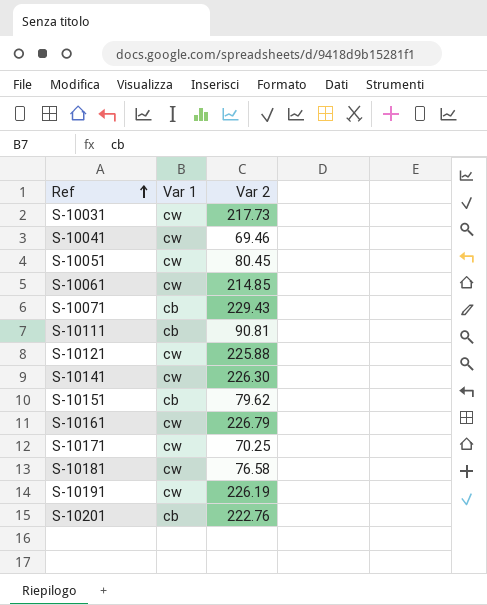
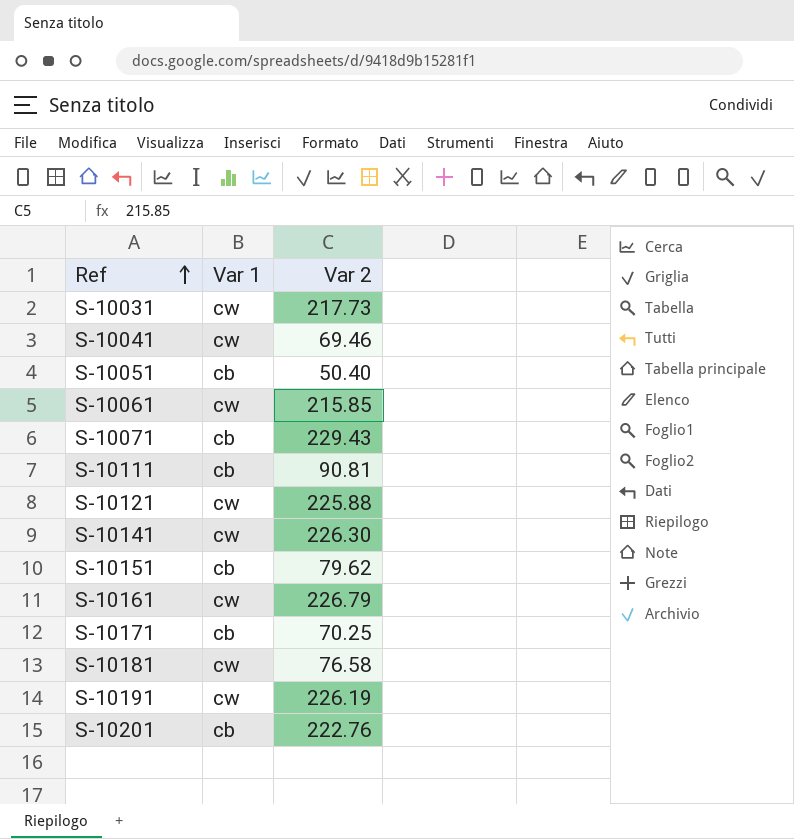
S-10051 | Var 1: cw -> cb
S-10051 | Var 2: 80.45 -> 50.40
S-10061 | Var 2: 214.85 -> 215.85
S-10171 | Var 1: cw -> cb

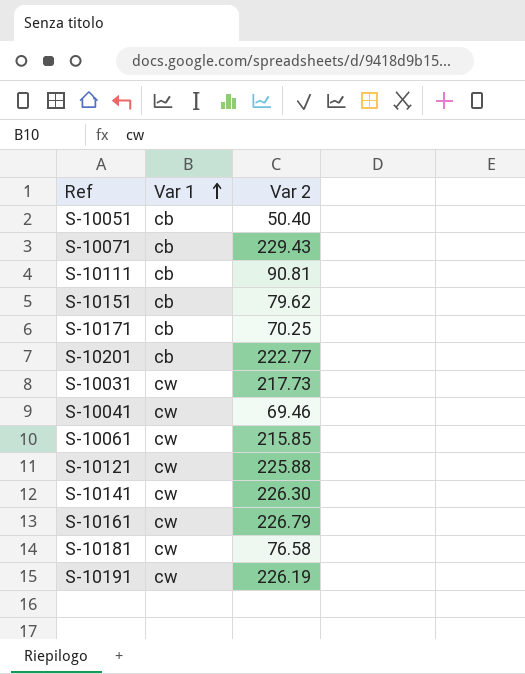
row order: Ref ascending -> Var 1 ascending
S-10201 | Var 2: 222.76 -> 222.77

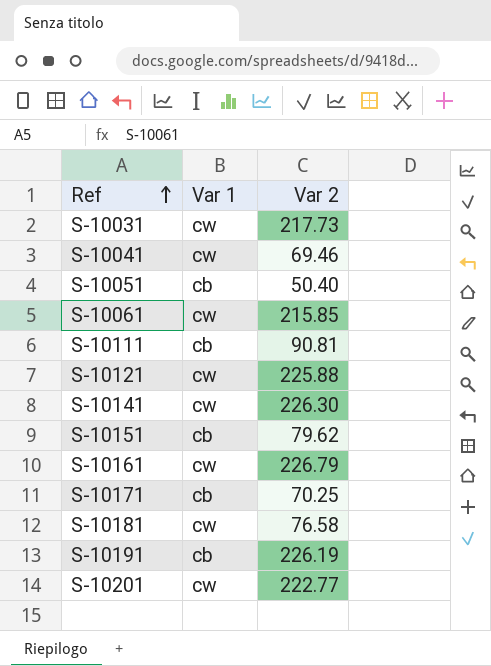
row order: Var 1 ascending -> Ref ascending
row S-10071: cb | 229.43 -> none
S-10191 | Var 1: cw -> cb
S-10201 | Var 1: cb -> cw

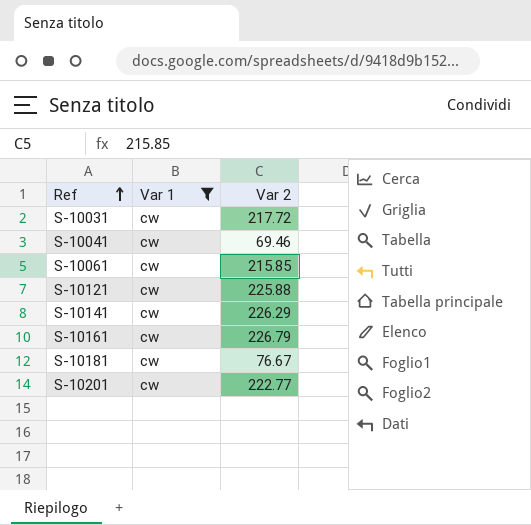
filter: none -> Var 1 = cw
S-10031 | Var 2: 217.73 -> 217.72
S-10141 | Var 2: 226.30 -> 226.29
S-10181 | Var 2: 76.58 -> 76.67

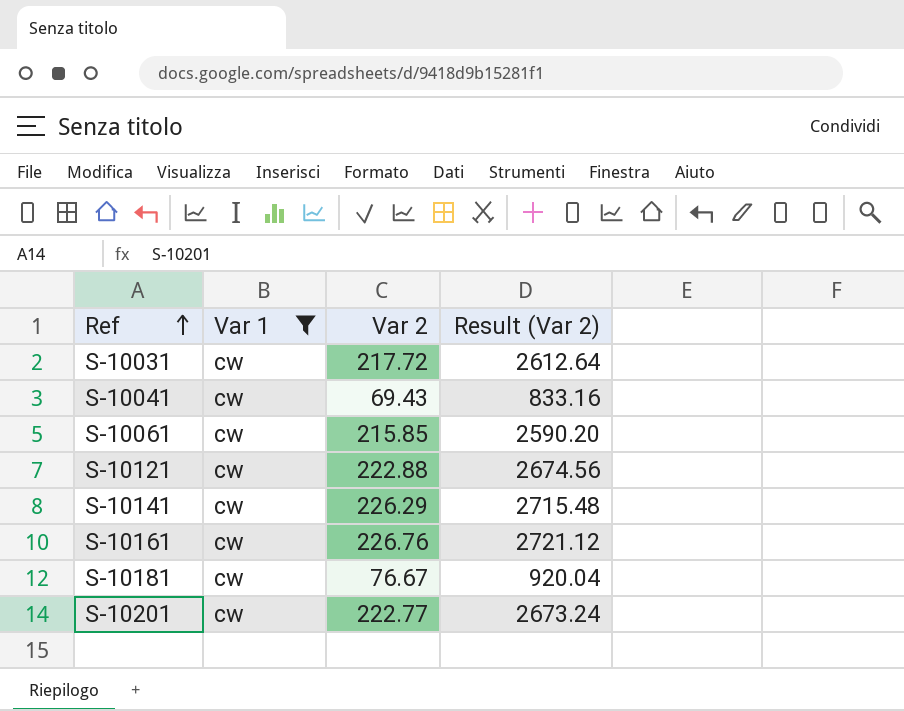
column Result (Var 2) | formula: none -> [Var 2] * 12
S-10041 | Var 2: 69.46 -> 69.43
S-10121 | Var 2: 225.88 -> 222.88
S-10161 | Var 2: 226.79 -> 226.76

